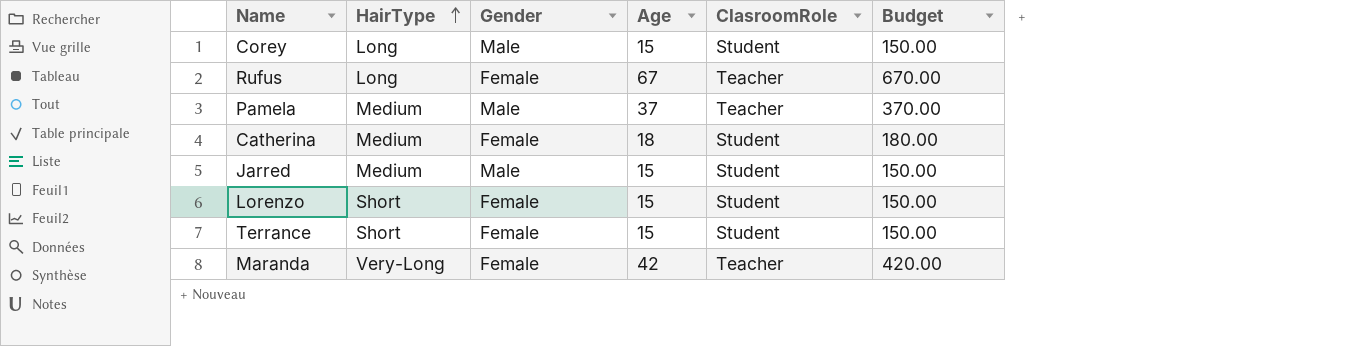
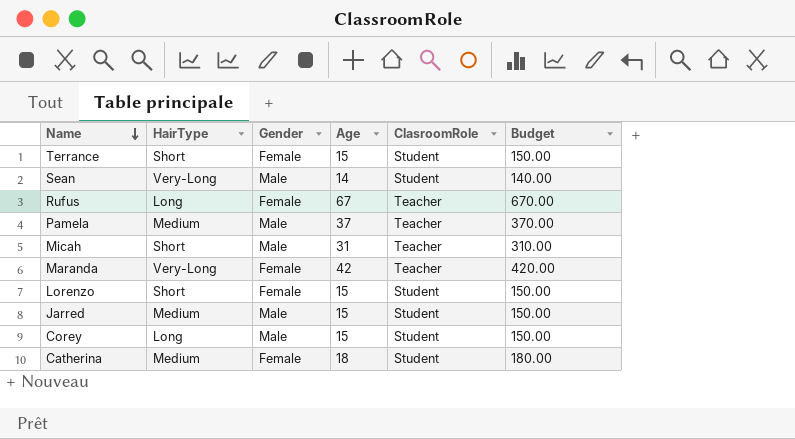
row order: HairType ascending -> Name descending
row Sean: none -> Very-Long | Male | 14 | Student | 140.00
row Micah: none -> Short | Male | 31 | Teacher | 310.00

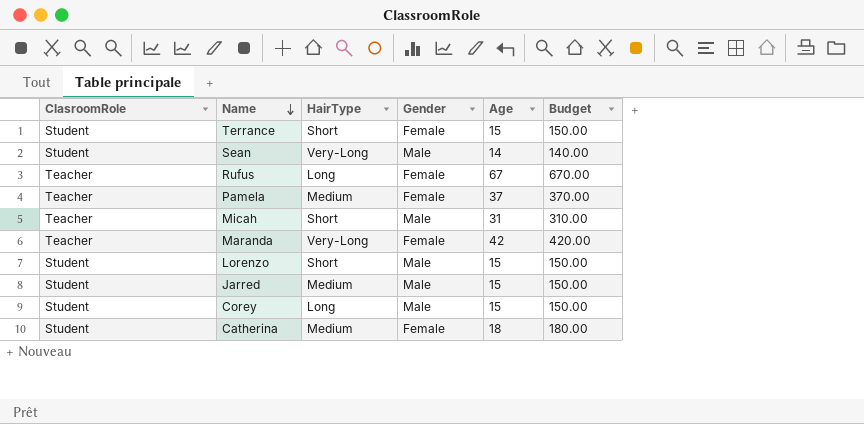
column ClasroomRole | position: 5 -> 1
Pamela | Gender: Male -> Female
Lorenzo | Gender: Female -> Male

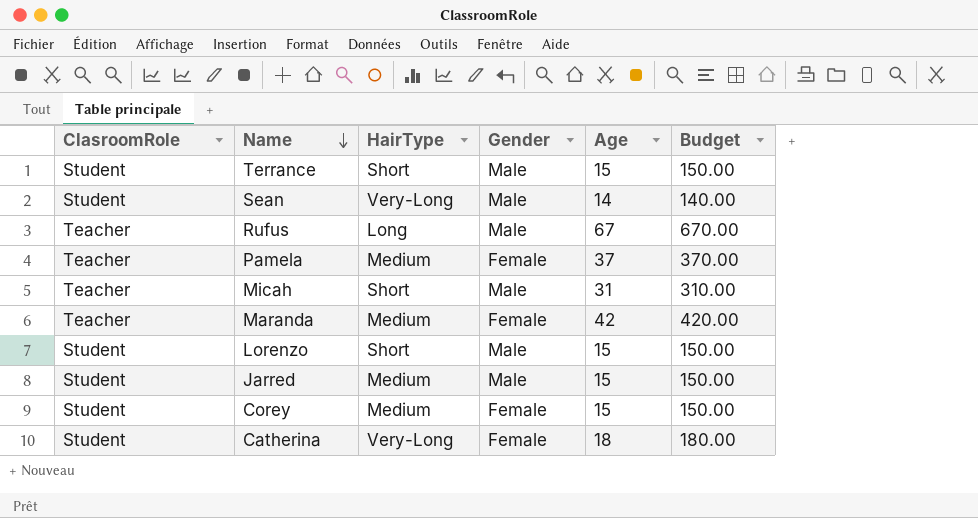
Terrance | Gender: Female -> Male
Rufus | Gender: Female -> Male
Maranda | HairType: Very-Long -> Medium
Corey | HairType: Long -> Medium
Corey | Gender: Male -> Female
Catherina | HairType: Medium -> Very-Long

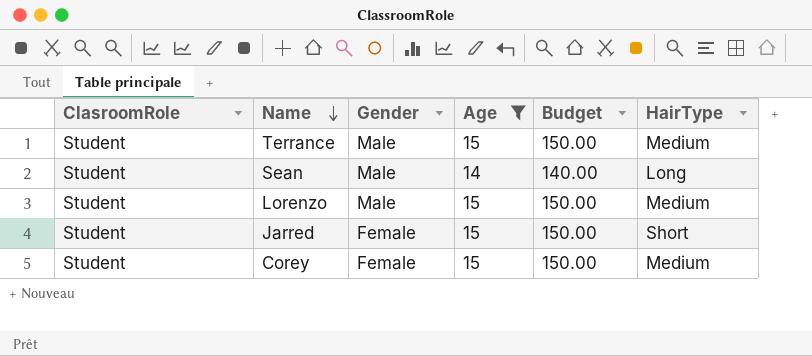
filter: none -> Age <= 15
column HairType | position: 3 -> 6
Terrance | HairType: Short -> Medium
Sean | HairType: Very-Long -> Long
Lorenzo | HairType: Short -> Medium
Jarred | Gender: Male -> Female
Jarred | HairType: Medium -> Short

